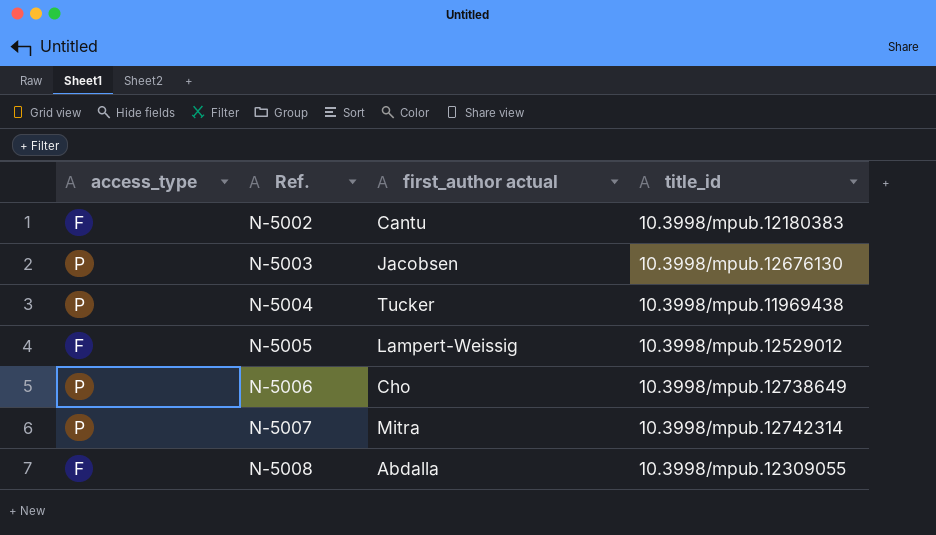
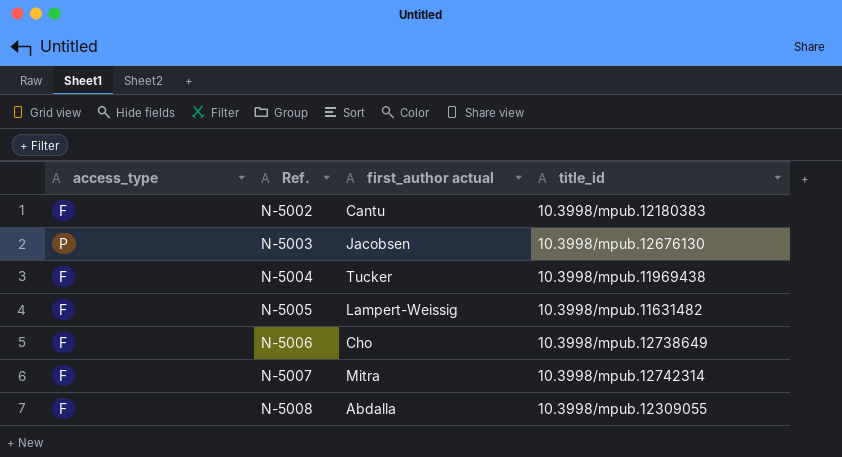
N-5004 | access_type: P -> F
N-5005 | title_id: 10.3998/mpub.12529012 -> 10.3998/mpub.11631482
N-5006 | access_type: P -> F
N-5007 | access_type: P -> F

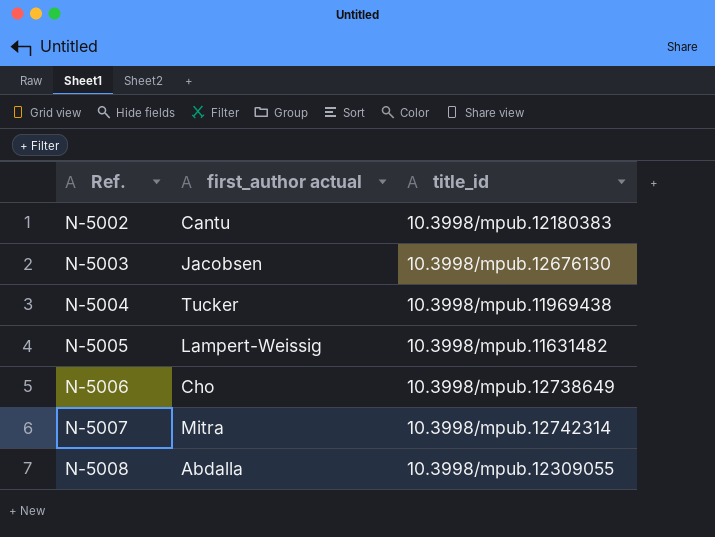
column access_type | position: 1 -> none

